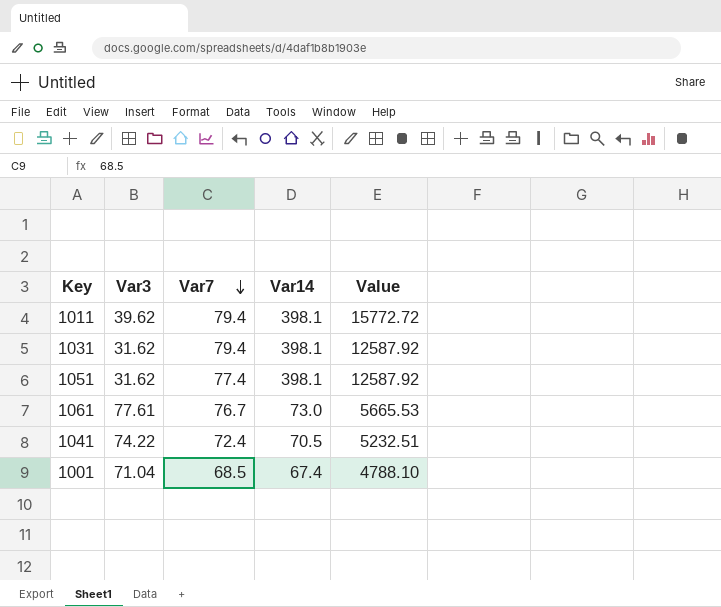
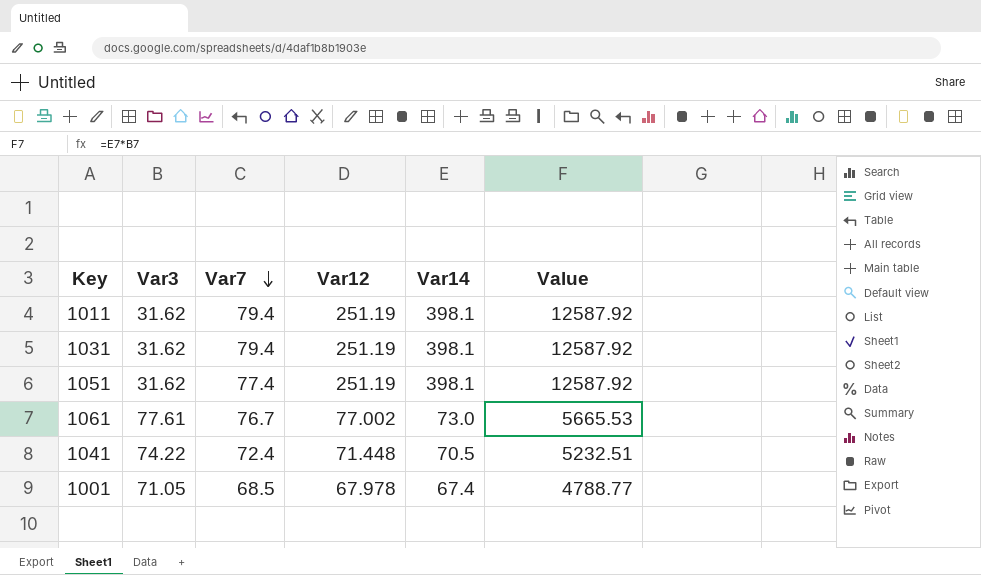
column Var12 | position: none -> 4
1011 | Var3: 39.62 -> 31.62
1011 | Value: 15772.72 -> 12587.92
1001 | Var3: 71.04 -> 71.05
1001 | Value: 4788.10 -> 4788.77

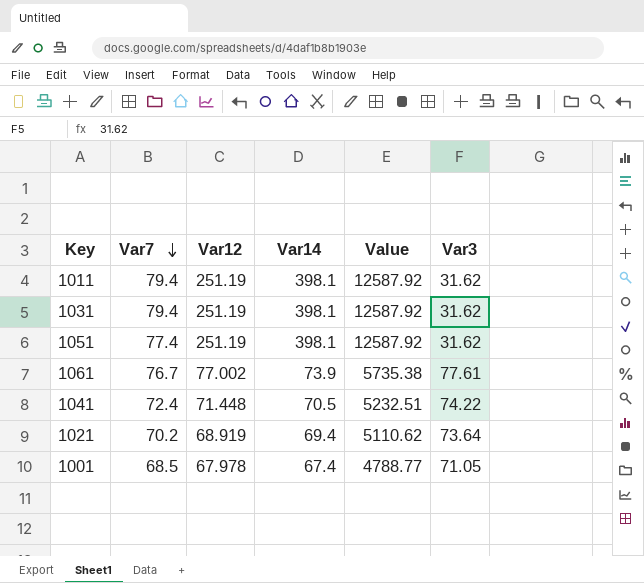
column Var3 | position: 2 -> 6
1061 | Var14: 73.0 -> 73.9
1061 | Value: 5665.53 -> 5735.38
row 1021: none -> 70.2 | 68.919 | 69.4 | 5110.62 | 73.64

